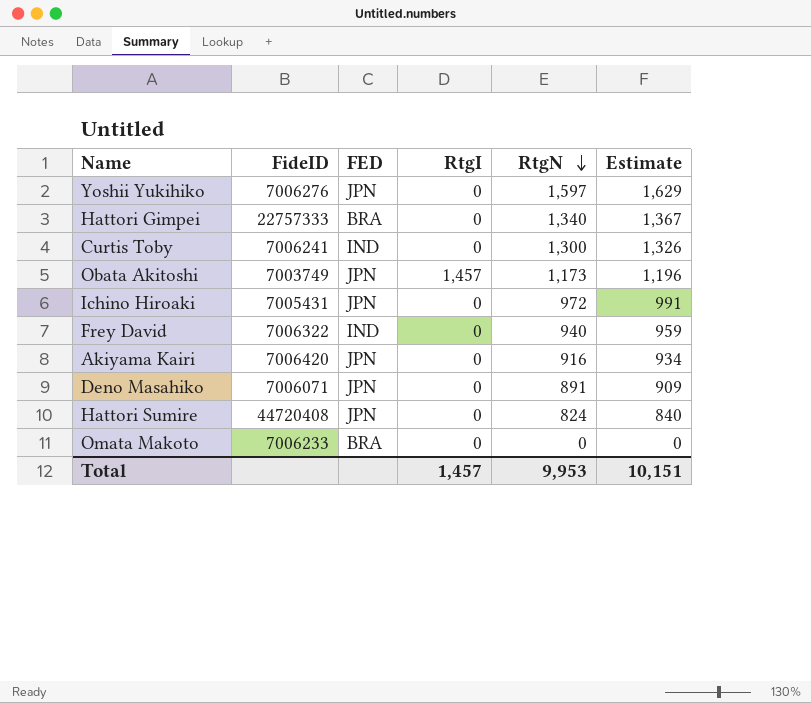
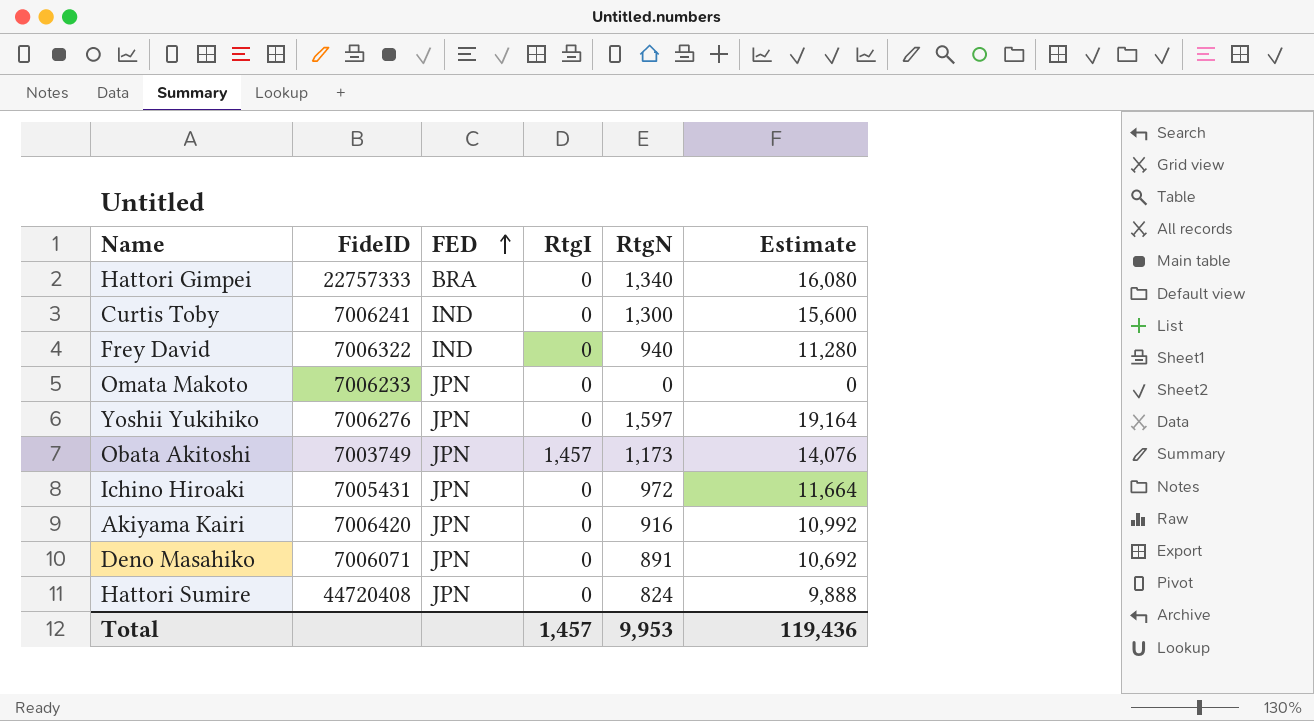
row order: RtgN descending -> FED ascending
column Estimate | formula: [RtgN] * 1.02 -> [RtgN] * 12
Omata Makoto | FED: BRA -> JPN
Total | Estimate: 10,151 -> 119,436

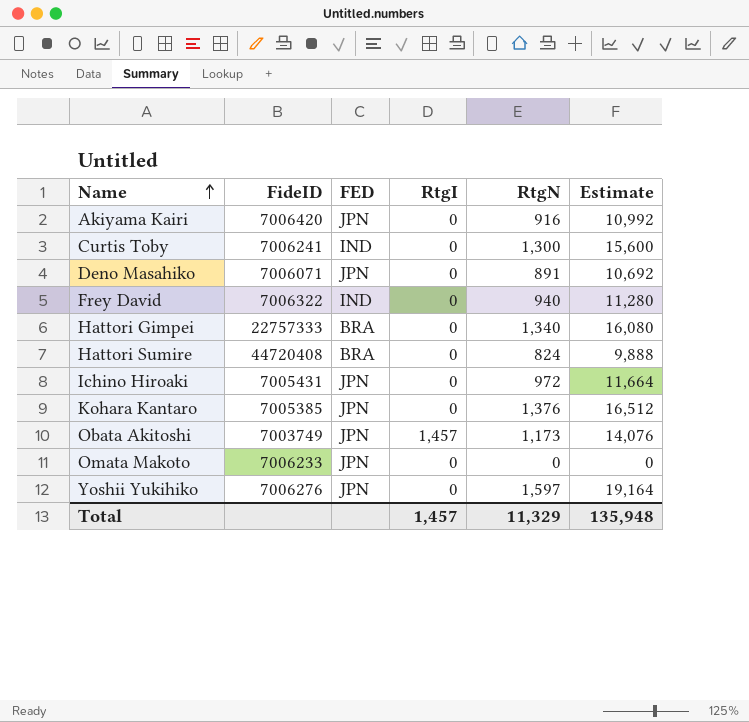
row order: FED ascending -> Name ascending
Hattori Sumire | FED: JPN -> BRA
row Kohara Kantaro: none -> 7005385 | JPN | 0 | 1,376 | 16,512
Total | RtgN: 9,953 -> 11,329
Total | Estimate: 119,436 -> 135,948

